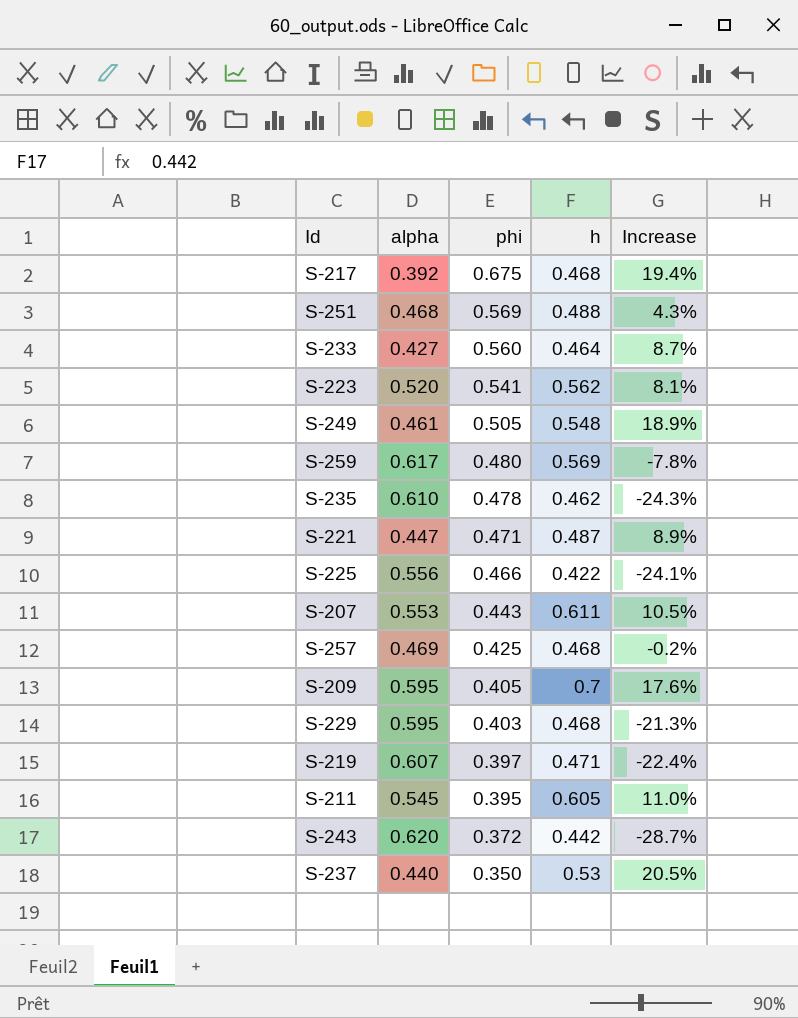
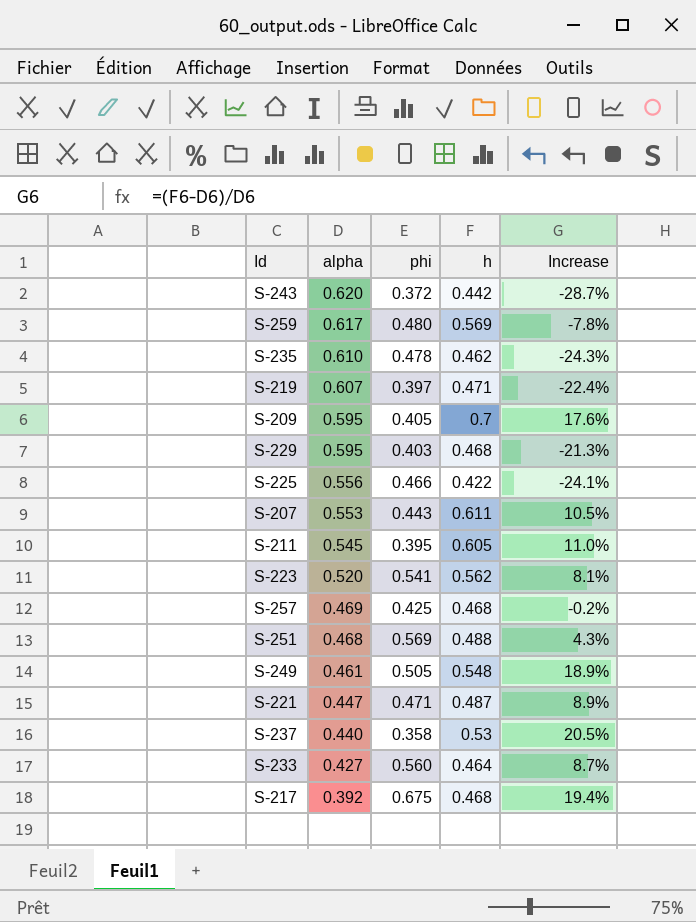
row order: phi descending -> alpha descending
S-237 | phi: 0.350 -> 0.358

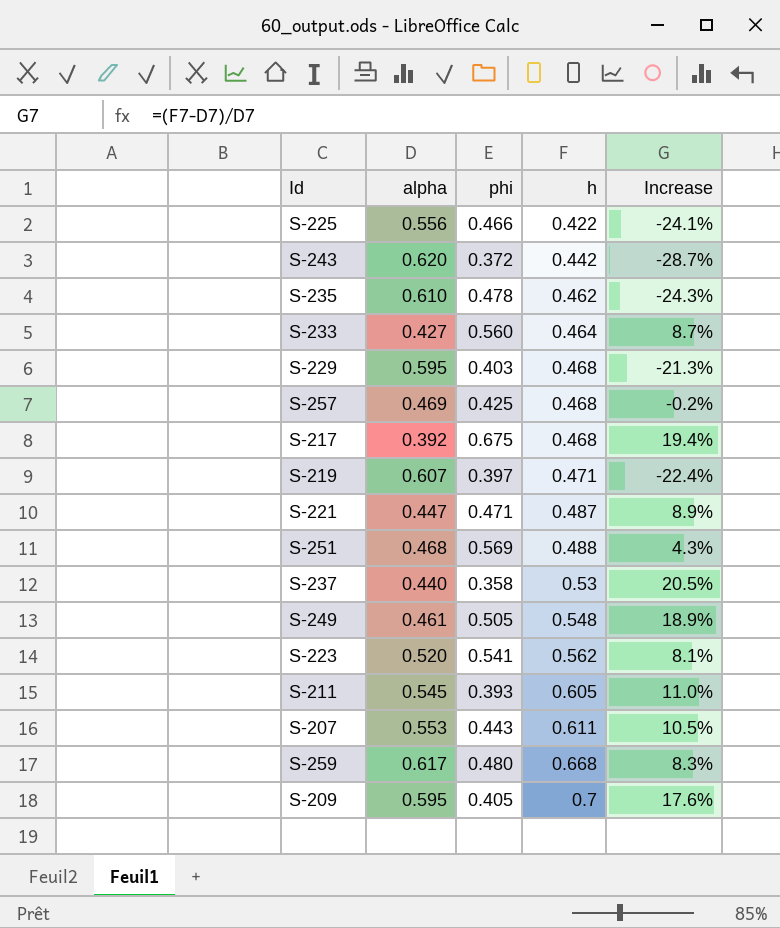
row order: alpha descending -> h ascending
S-211 | phi: 0.395 -> 0.393
S-259 | h: 0.569 -> 0.668
S-259 | Increase: -7.8% -> 8.3%

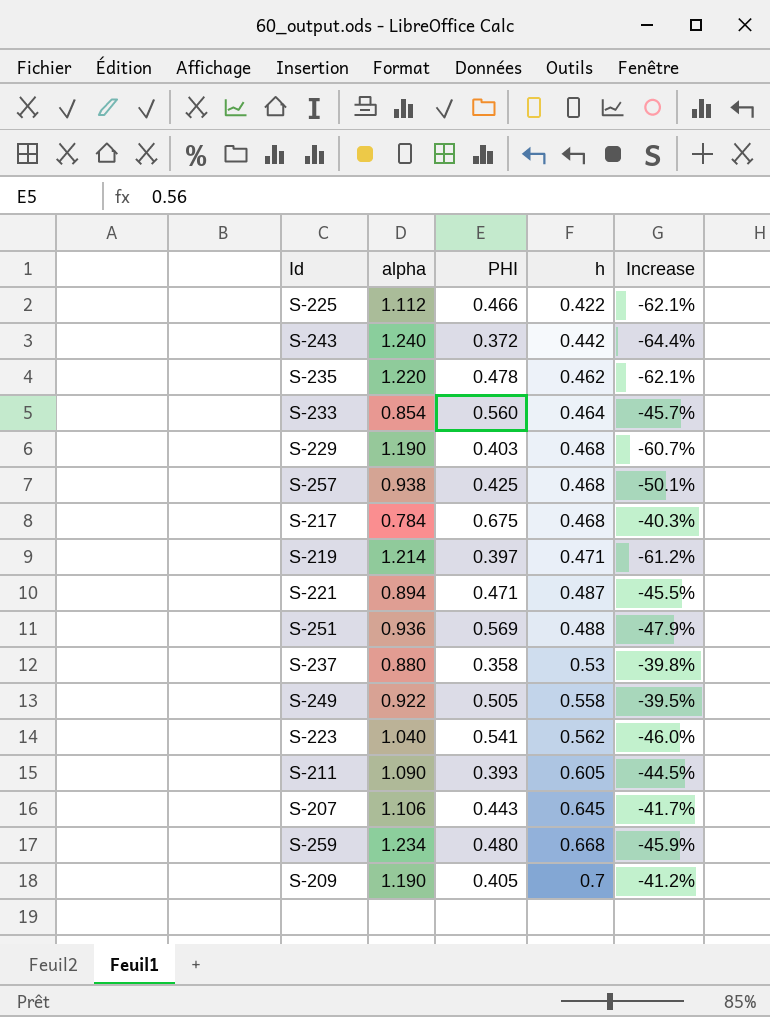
column name: phi -> PHI
S-225 | alpha: 0.556 -> 1.112
S-225 | Increase: -24.1% -> -62.1%
S-243 | alpha: 0.620 -> 1.240
S-243 | Increase: -28.7% -> -64.4%
S-235 | alpha: 0.610 -> 1.220
S-235 | Increase: -24.3% -> -62.1%
S-233 | alpha: 0.427 -> 0.854
S-233 | Increase: 8.7% -> -45.7%
S-229 | alpha: 0.595 -> 1.190
S-229 | Increase: -21.3% -> -60.7%
S-257 | alpha: 0.469 -> 0.938
S-257 | Increase: -0.2% -> -50.1%
S-217 | alpha: 0.392 -> 0.784
S-217 | Increase: 19.4% -> -40.3%
S-219 | alpha: 0.607 -> 1.214
S-219 | Increase: -22.4% -> -61.2%
S-221 | alpha: 0.447 -> 0.894
S-221 | Increase: 8.9% -> -45.5%
S-251 | alpha: 0.468 -> 0.936
S-251 | Increase: 4.3% -> -47.9%
S-237 | alpha: 0.440 -> 0.880
S-237 | Increase: 20.5% -> -39.8%
S-249 | alpha: 0.461 -> 0.922
S-249 | h: 0.548 -> 0.558
S-249 | Increase: 18.9% -> -39.5%
S-223 | alpha: 0.520 -> 1.040
S-223 | Increase: 8.1% -> -46.0%
S-211 | alpha: 0.545 -> 1.090
S-211 | Increase: 11.0% -> -44.5%
S-207 | alpha: 0.553 -> 1.106
S-207 | h: 0.611 -> 0.645
S-207 | Increase: 10.5% -> -41.7%
S-259 | alpha: 0.617 -> 1.234
S-259 | Increase: 8.3% -> -45.9%
S-209 | alpha: 0.595 -> 1.190
S-209 | Increase: 17.6% -> -41.2%

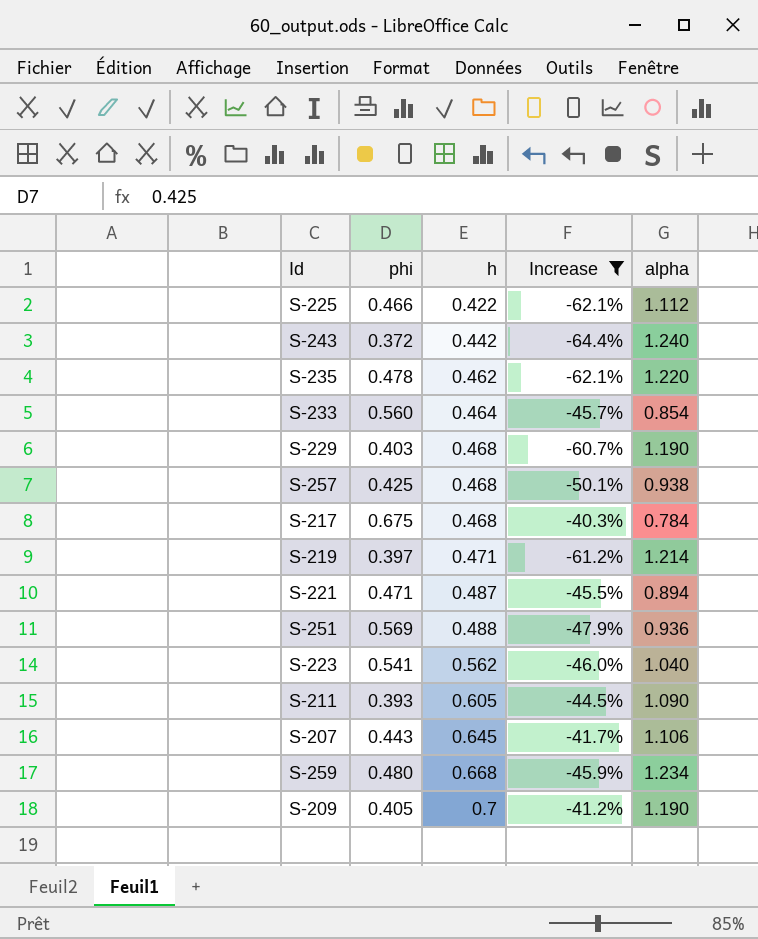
filter: none -> Increase <= -40.3%
column name: PHI -> phi
column alpha | position: 2 -> 5

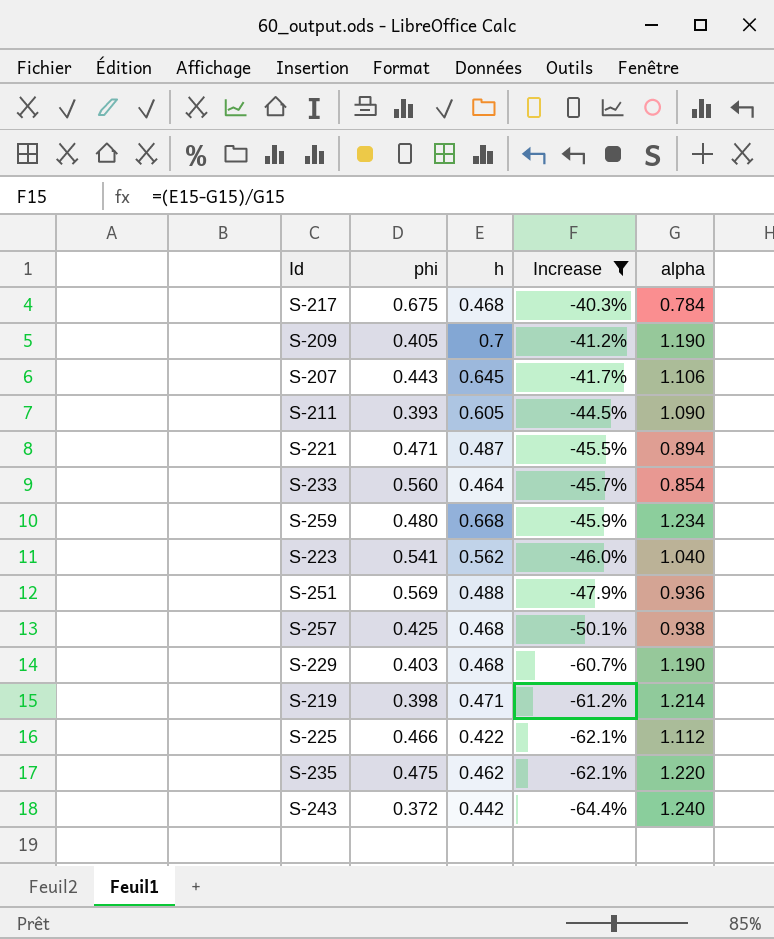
row order: h ascending -> Increase descending
S-219 | phi: 0.397 -> 0.398
S-235 | phi: 0.478 -> 0.475

